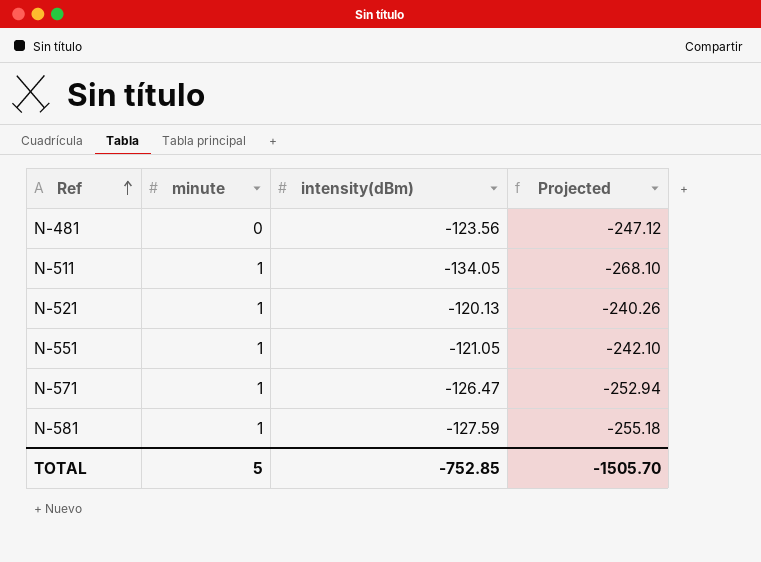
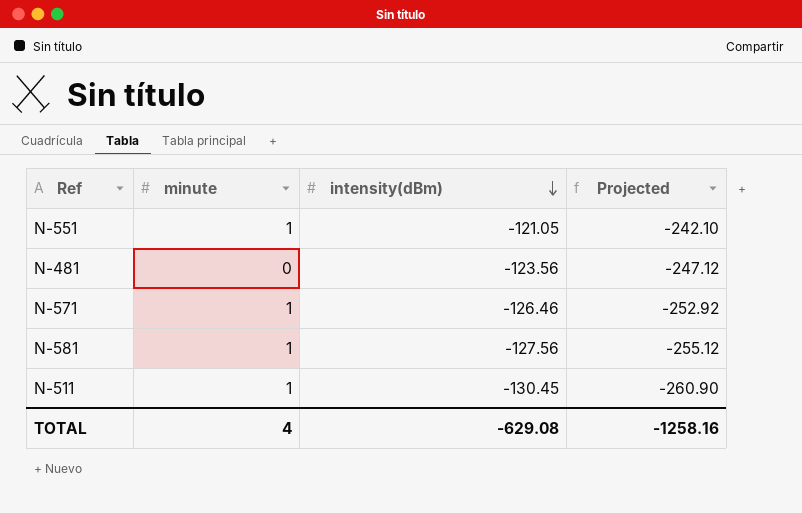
row order: Ref ascending -> intensity(dBm) descending
row N-521: 1 | -120.13 | -240.26 -> none
N-571 | intensity(dBm): -126.47 -> -126.46
N-571 | Projected: -252.94 -> -252.92
N-581 | intensity(dBm): -127.59 -> -127.56
N-581 | Projected: -255.18 -> -255.12
N-511 | intensity(dBm): -134.05 -> -130.45
N-511 | Projected: -268.10 -> -260.90
TOTAL | minute: 5 -> 4
TOTAL | intensity(dBm): -752.85 -> -629.08
TOTAL | Projected: -1505.70 -> -1258.16

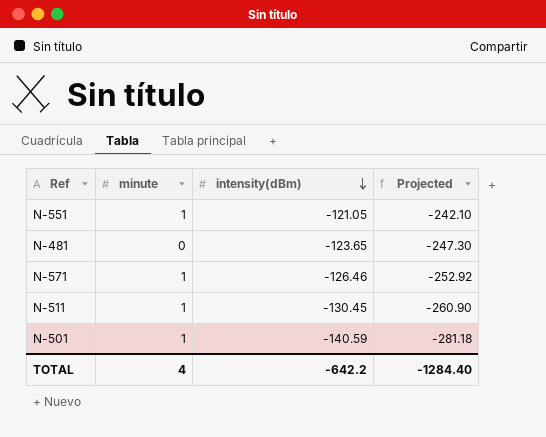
row N-581: 1 | -127.56 | -255.12 -> none
N-481 | intensity(dBm): -123.56 -> -123.65
N-481 | Projected: -247.12 -> -247.30
row N-501: none -> 1 | -140.59 | -281.18
TOTAL | intensity(dBm): -629.08 -> -642.2
TOTAL | Projected: -1258.16 -> -1284.40

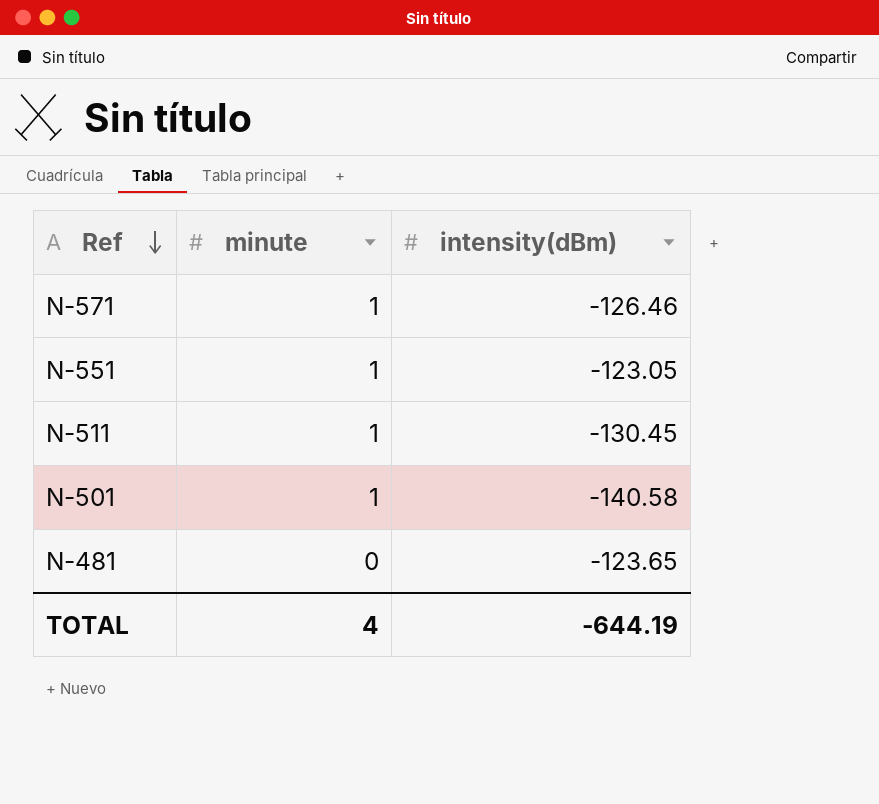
row order: intensity(dBm) descending -> Ref descending
column Projected | formula: [intensity(dBm)] * 2 -> none
N-551 | intensity(dBm): -121.05 -> -123.05
N-501 | intensity(dBm): -140.59 -> -140.58
TOTAL | intensity(dBm): -642.2 -> -644.19

